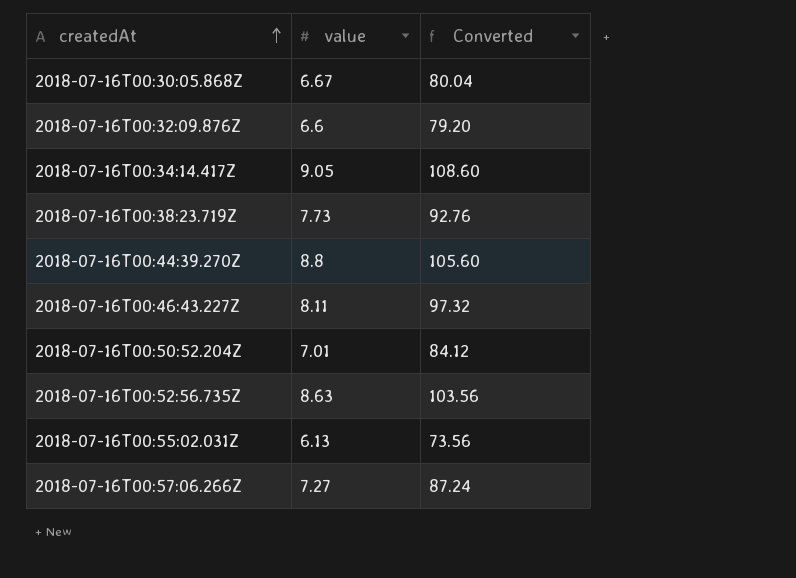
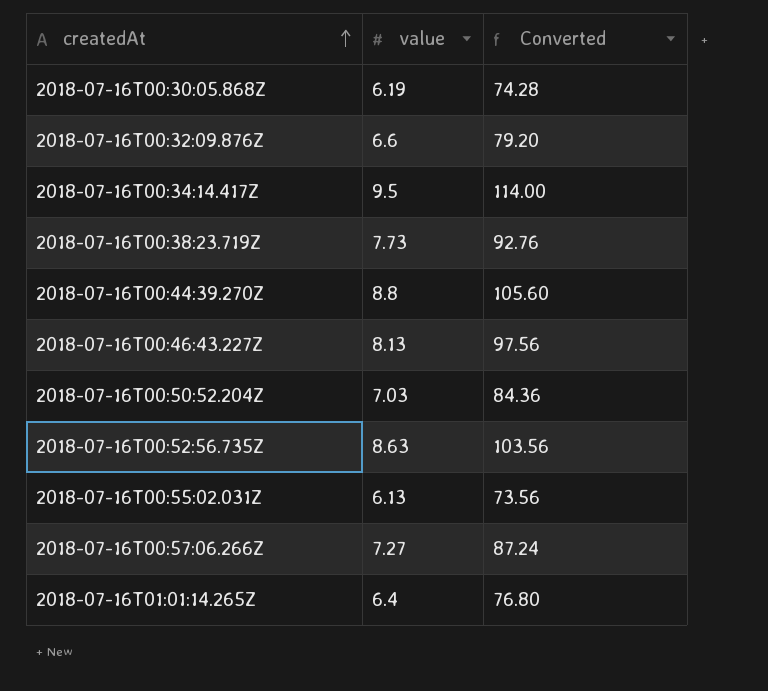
2018-07-16T00:30:05.868Z | value: 6.67 -> 6.19
2018-07-16T00:30:05.868Z | Converted: 80.04 -> 74.28
2018-07-16T00:34:14.417Z | value: 9.05 -> 9.5
2018-07-16T00:34:14.417Z | Converted: 108.60 -> 114.00
2018-07-16T00:46:43.227Z | value: 8.11 -> 8.13
2018-07-16T00:46:43.227Z | Converted: 97.32 -> 97.56
2018-07-16T00:50:52.204Z | value: 7.01 -> 7.03
2018-07-16T00:50:52.204Z | Converted: 84.12 -> 84.36
row 2018-07-16T01:01:14.265Z: none -> 6.4 | 76.80

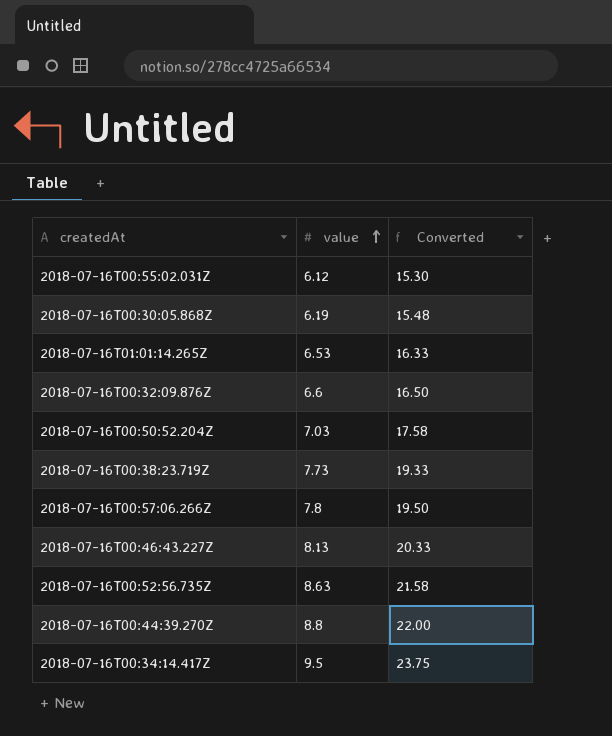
row order: createdAt ascending -> value ascending
column Converted | formula: [value] * 12 -> [value] * 2.5
2018-07-16T00:55:02.031Z | value: 6.13 -> 6.12
2018-07-16T01:01:14.265Z | value: 6.4 -> 6.53
2018-07-16T00:57:06.266Z | value: 7.27 -> 7.8

